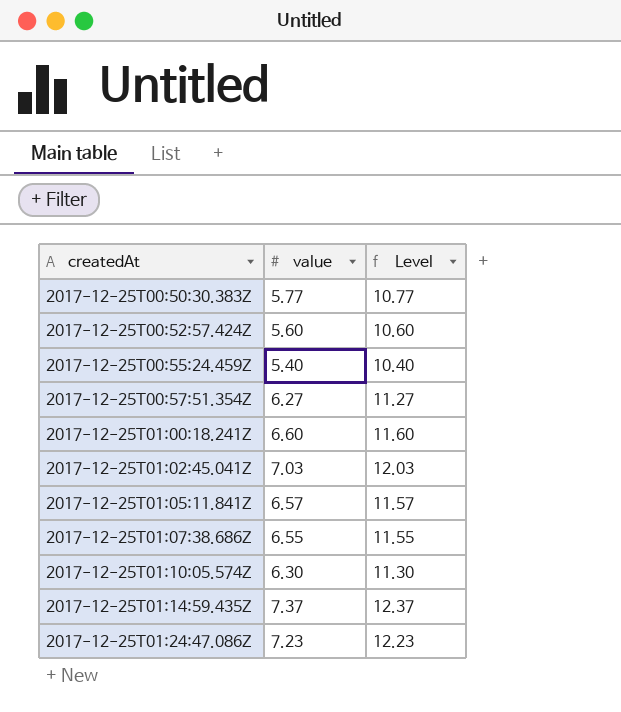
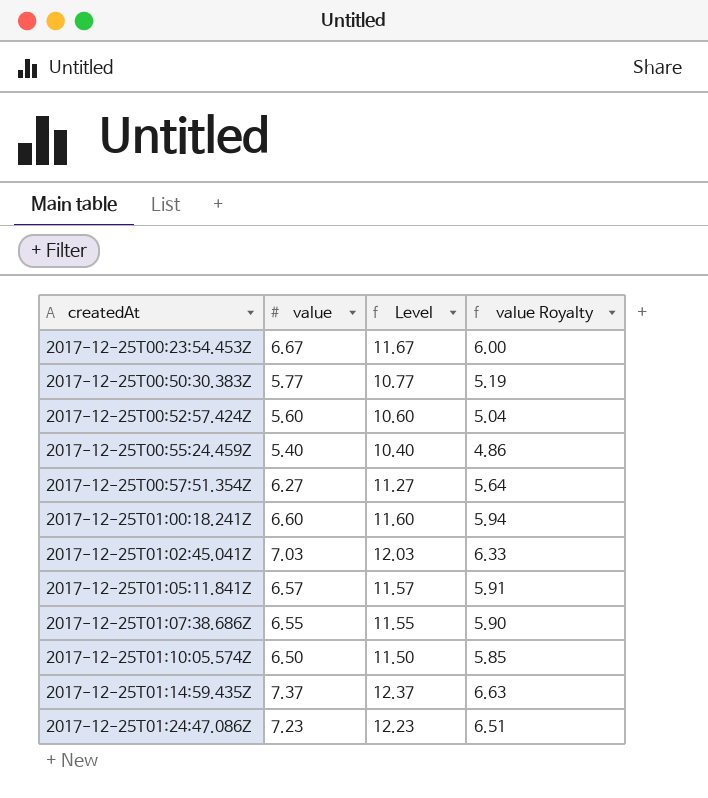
column value Royalty | formula: none -> [value] * 0.9
row 2017-12-25T00:23:54.453Z: none -> 6.67 | 11.67 | 6.00
2017-12-25T01:10:05.574Z | value: 6.30 -> 6.50
2017-12-25T01:10:05.574Z | Level: 11.30 -> 11.50

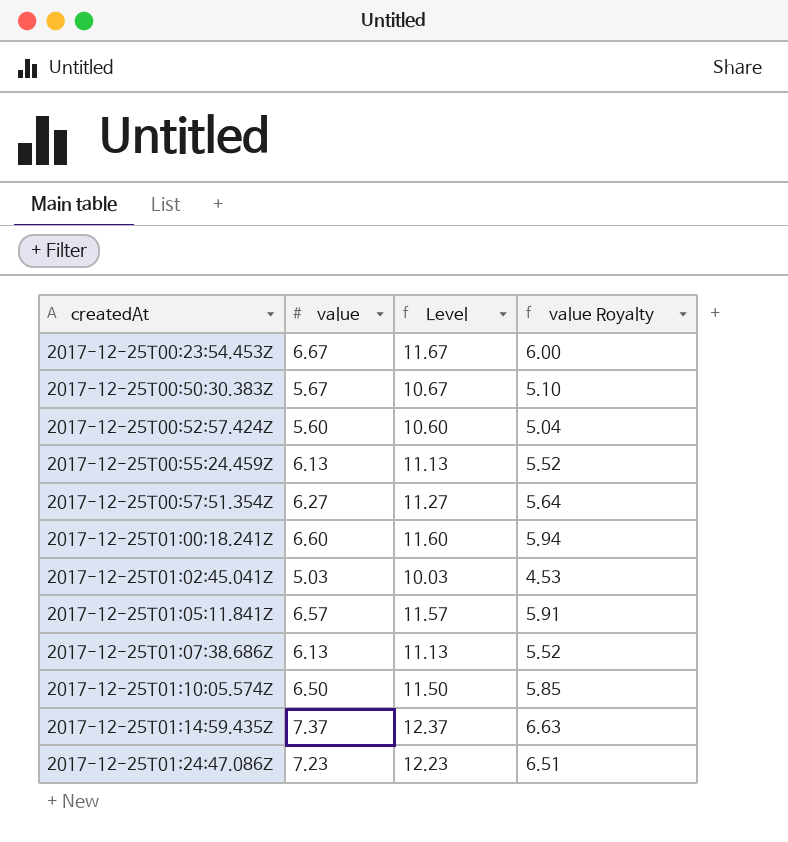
2017-12-25T00:50:30.383Z | value: 5.77 -> 5.67
2017-12-25T00:50:30.383Z | Level: 10.77 -> 10.67
2017-12-25T00:50:30.383Z | value Royalty: 5.19 -> 5.10
2017-12-25T00:55:24.459Z | value: 5.40 -> 6.13
2017-12-25T00:55:24.459Z | Level: 10.40 -> 11.13
2017-12-25T00:55:24.459Z | value Royalty: 4.86 -> 5.52
2017-12-25T01:02:45.041Z | value: 7.03 -> 5.03
2017-12-25T01:02:45.041Z | Level: 12.03 -> 10.03
2017-12-25T01:02:45.041Z | value Royalty: 6.33 -> 4.53
2017-12-25T01:07:38.686Z | value: 6.55 -> 6.13
2017-12-25T01:07:38.686Z | Level: 11.55 -> 11.13
2017-12-25T01:07:38.686Z | value Royalty: 5.90 -> 5.52

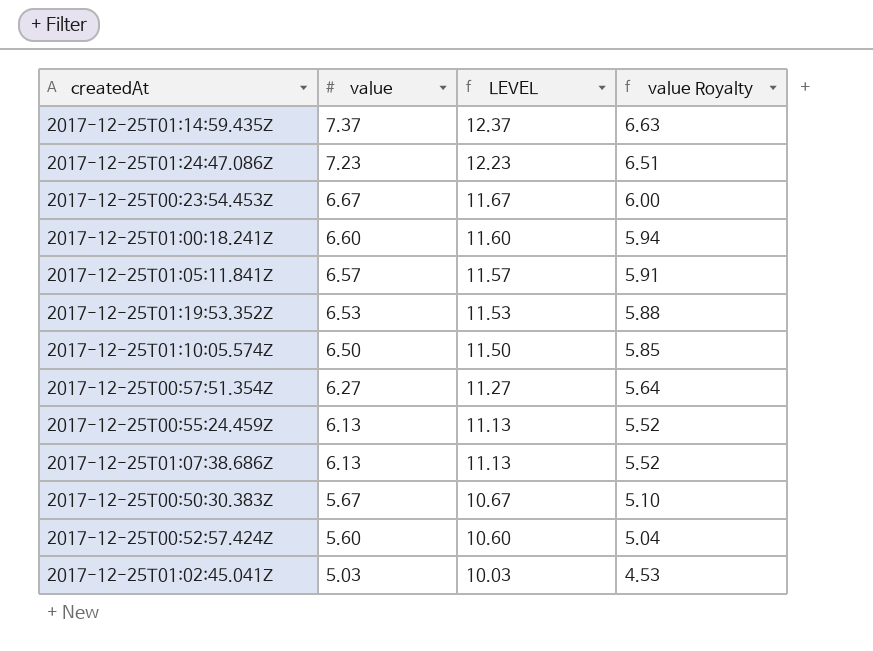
row order: createdAt ascending -> value descending
column name: Level -> LEVEL
row 2017-12-25T01:19:53.352Z: none -> 6.53 | 11.53 | 5.88

